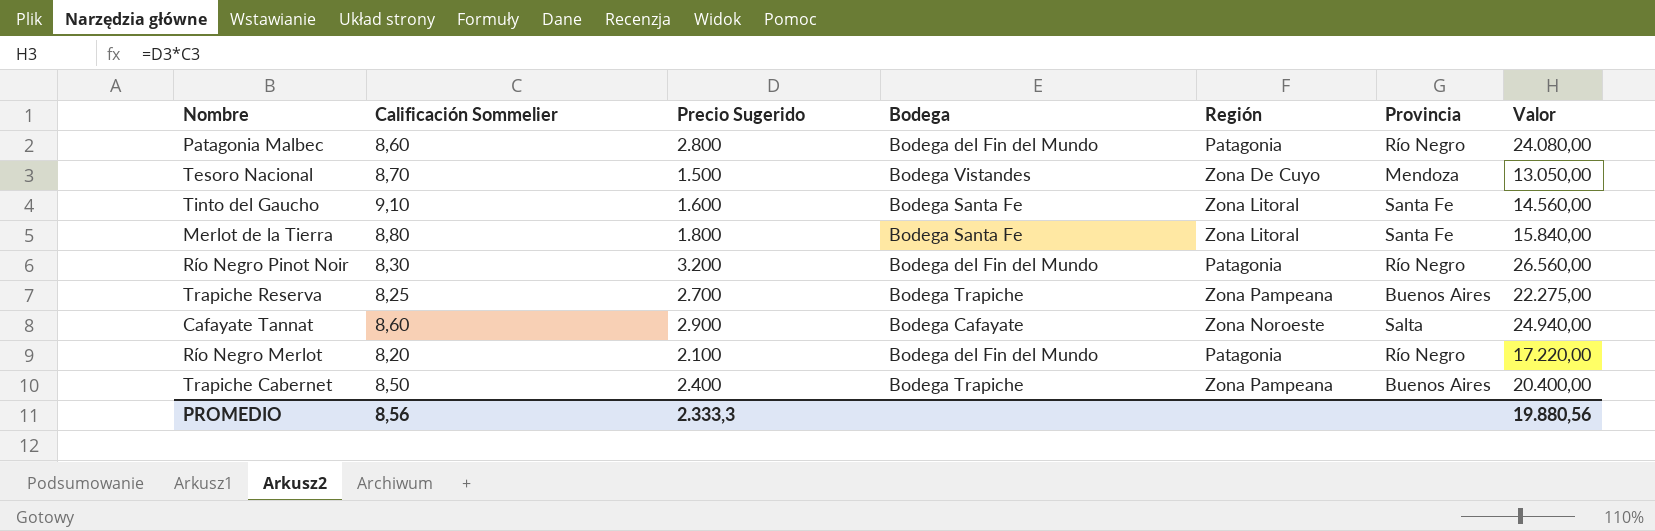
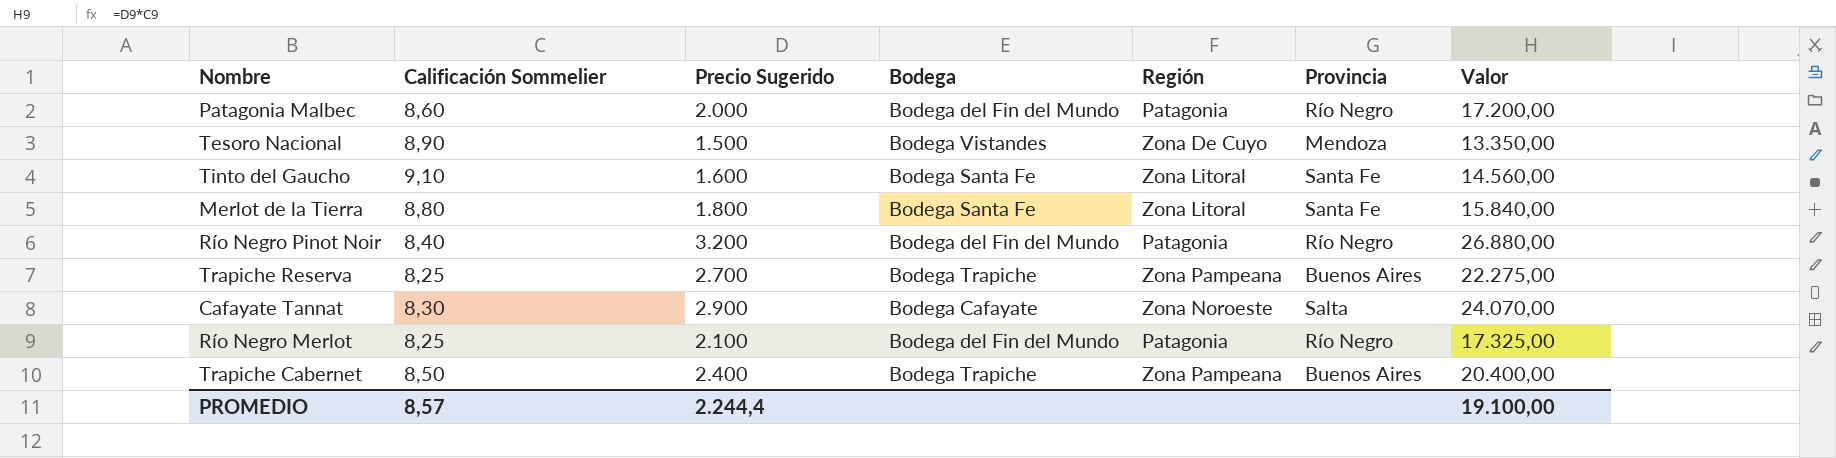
Patagonia Malbec | Precio Sugerido: 2.800 -> 2.000
Patagonia Malbec | Valor: 24.080,00 -> 17.200,00
Tesoro Nacional | Calificación Sommelier: 8,70 -> 8,90
Tesoro Nacional | Valor: 13.050,00 -> 13.350,00
Río Negro Pinot Noir | Calificación Sommelier: 8,30 -> 8,40
Río Negro Pinot Noir | Valor: 26.560,00 -> 26.880,00
Cafayate Tannat | Calificación Sommelier: 8,60 -> 8,30
Cafayate Tannat | Valor: 24.940,00 -> 24.070,00
Río Negro Merlot | Calificación Sommelier: 8,20 -> 8,25
Río Negro Merlot | Valor: 17.220,00 -> 17.325,00
PROMEDIO | Calificación Sommelier: 8,56 -> 8,57
PROMEDIO | Precio Sugerido: 2.333,3 -> 2.244,4
PROMEDIO | Valor: 19.880,56 -> 19.100,00

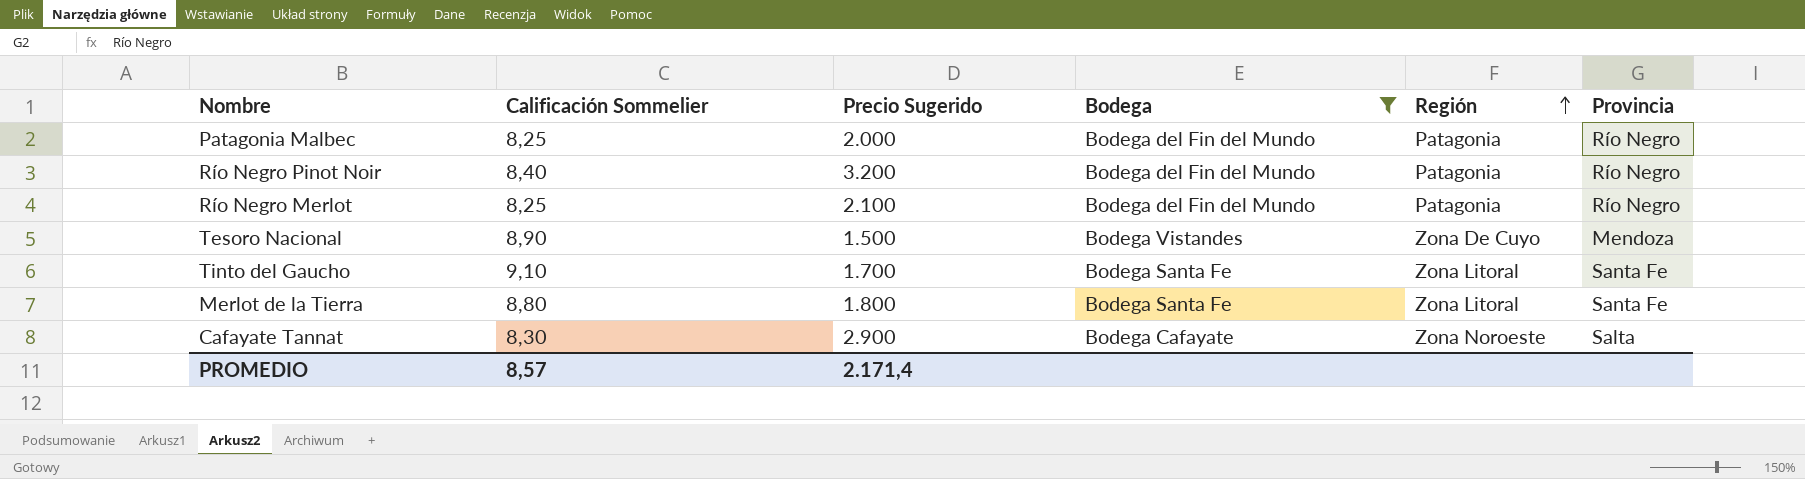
filter: none -> Bodega != Bodega Trapiche
row order: none -> Región ascending
column Valor | formula: [Calificación Sommelier] * [Precio Sugerido] -> none
Patagonia Malbec | Calificación Sommelier: 8,60 -> 8,25
Tinto del Gaucho | Precio Sugerido: 1.600 -> 1.700
PROMEDIO | Precio Sugerido: 2.244,4 -> 2.171,4

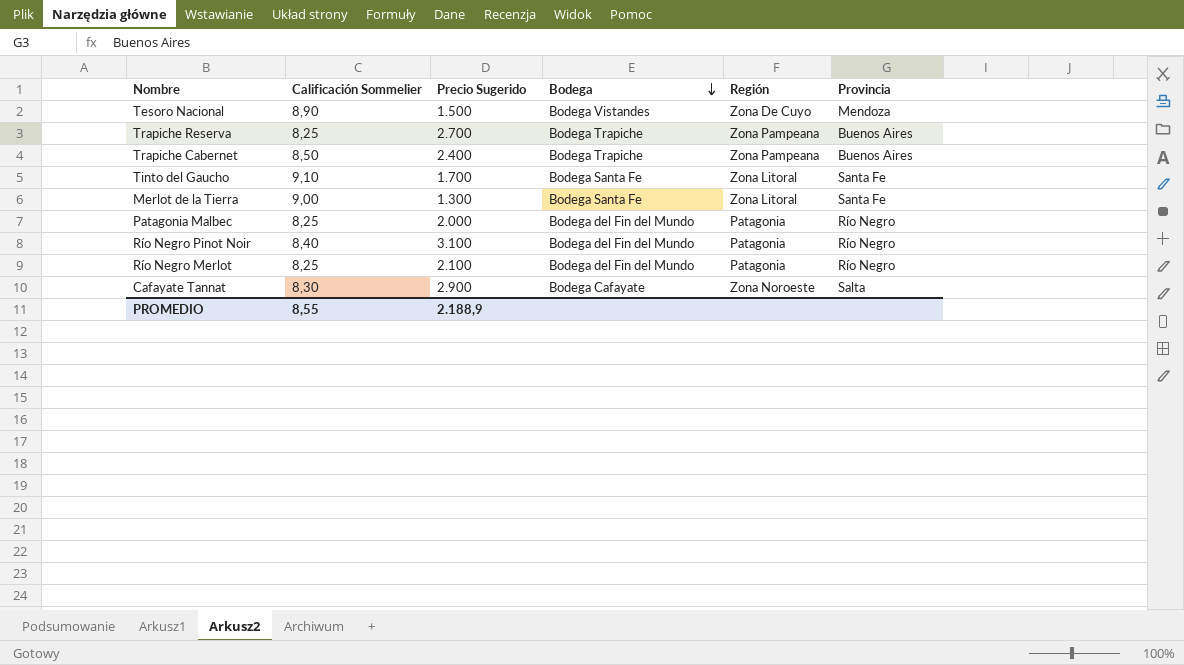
filter: Bodega != Bodega Trapiche -> none
row order: Región ascending -> Bodega descending
Merlot de la Tierra | Calificación Sommelier: 8,80 -> 9,00
Merlot de la Tierra | Precio Sugerido: 1.800 -> 1.300
Río Negro Pinot Noir | Precio Sugerido: 3.200 -> 3.100
PROMEDIO | Calificación Sommelier: 8,57 -> 8,55
PROMEDIO | Precio Sugerido: 2.171,4 -> 2.188,9

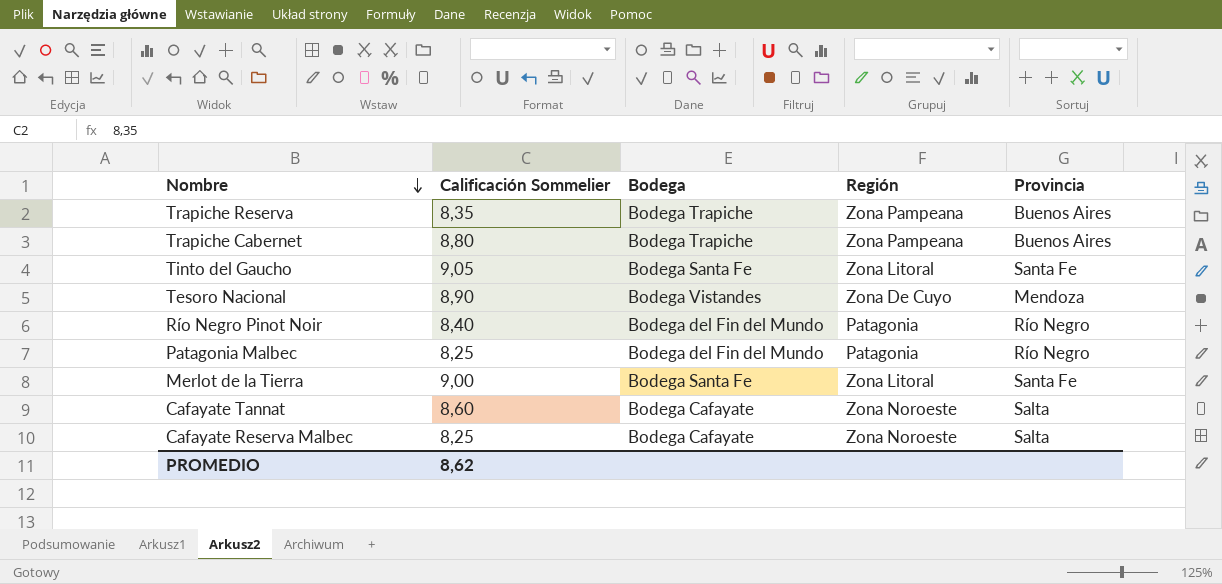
row order: Bodega descending -> Nombre descending
column Precio Sugerido | position: 3 -> none
row Río Negro Merlot: 8,25 | 2.100 | Bodega del Fin del Mundo | Patagonia | Río Negro -> none
Trapiche Reserva | Calificación Sommelier: 8,25 -> 8,35
Trapiche Cabernet | Calificación Sommelier: 8,50 -> 8,80
Tinto del Gaucho | Calificación Sommelier: 9,10 -> 9,05
Cafayate Tannat | Calificación Sommelier: 8,30 -> 8,60
row Cafayate Reserva Malbec: none -> 8,25 | Bodega Cafayate | Zona Noroeste | Salta
PROMEDIO | Calificación Sommelier: 8,55 -> 8,62

